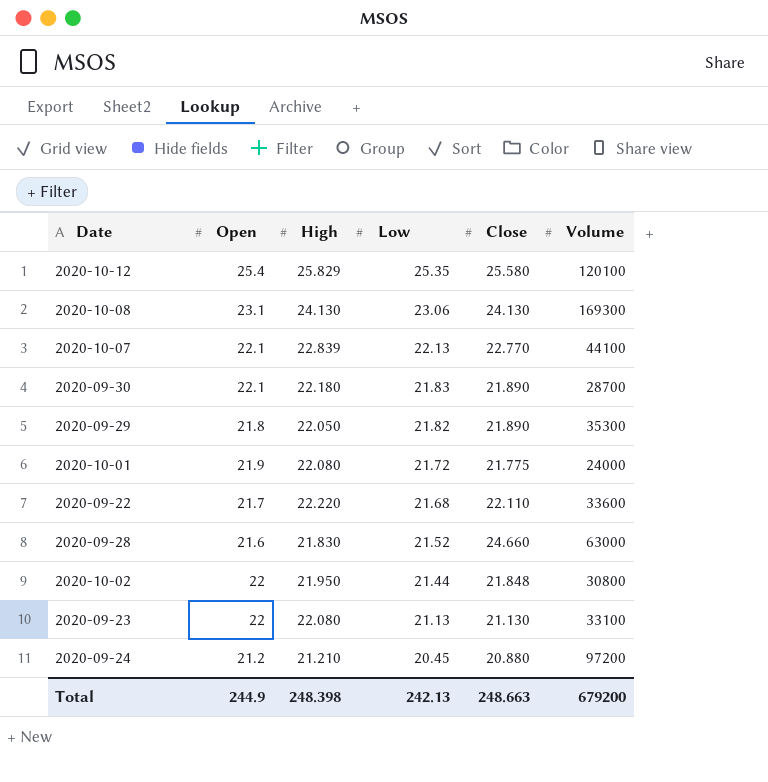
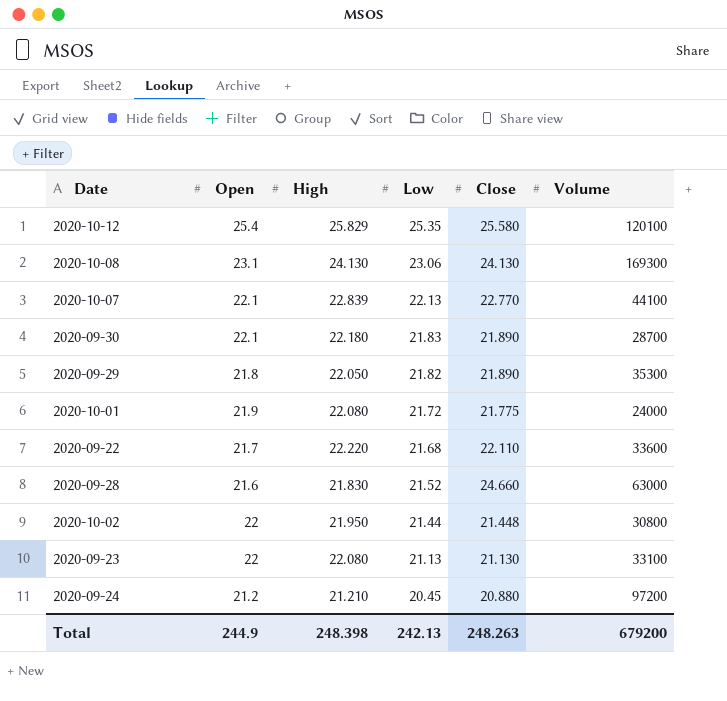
2020-10-02 | Close: 21.848 -> 21.448
Total | Close: 248.663 -> 248.263

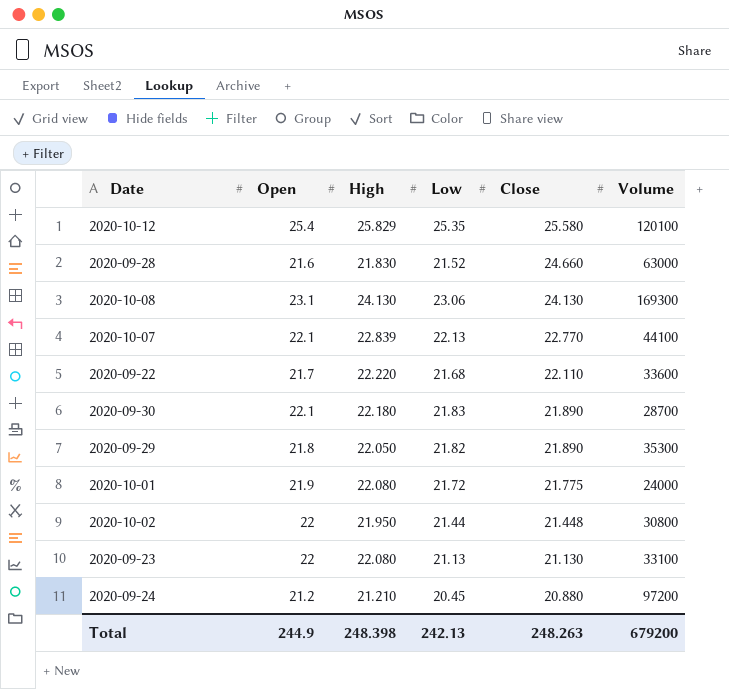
row order: Low descending -> Close descending

